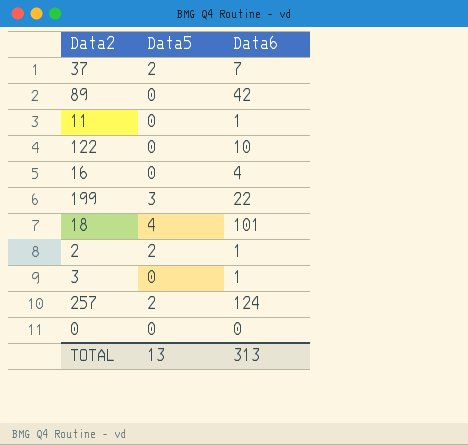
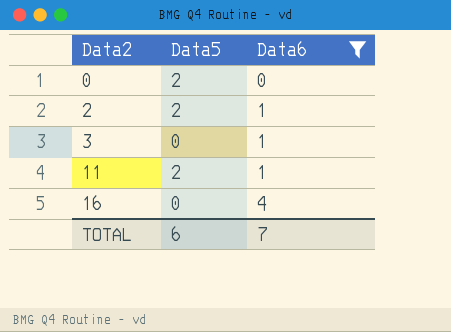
filter: none -> Data6 <= 4
row order: none -> Data2 ascending
0 | Data5: 0 -> 2
11 | Data5: 0 -> 2
TOTAL | Data5: 13 -> 6
TOTAL | Data6: 313 -> 7

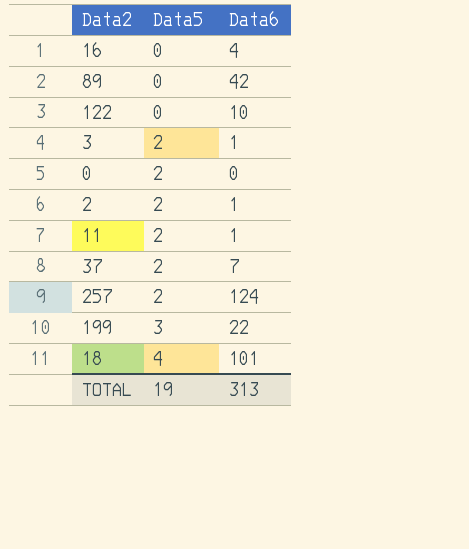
filter: Data6 <= 4 -> none
row order: Data2 ascending -> Data5 ascending
3 | Data5: 0 -> 2
TOTAL | Data5: 6 -> 19
TOTAL | Data6: 7 -> 313

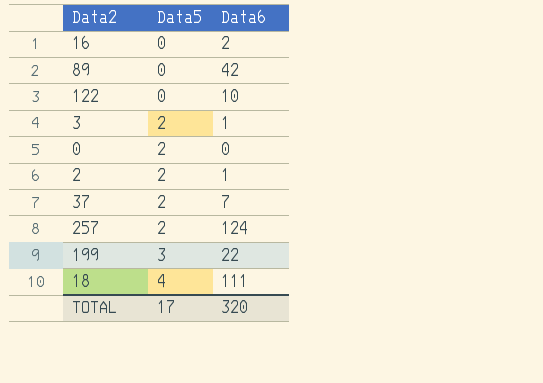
row 11: 2 | 1 -> none
16 | Data6: 4 -> 2
18 | Data6: 101 -> 111
TOTAL | Data5: 19 -> 17
TOTAL | Data6: 313 -> 320

